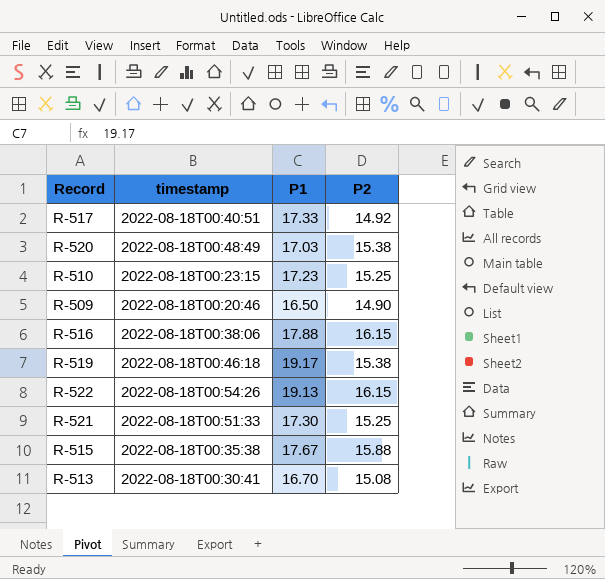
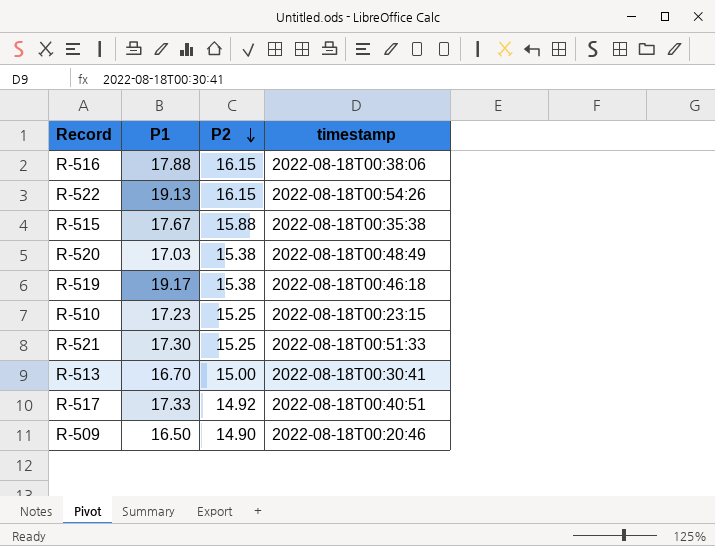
row order: none -> P2 descending
column timestamp | position: 2 -> 4
R-513 | P2: 15.08 -> 15.00

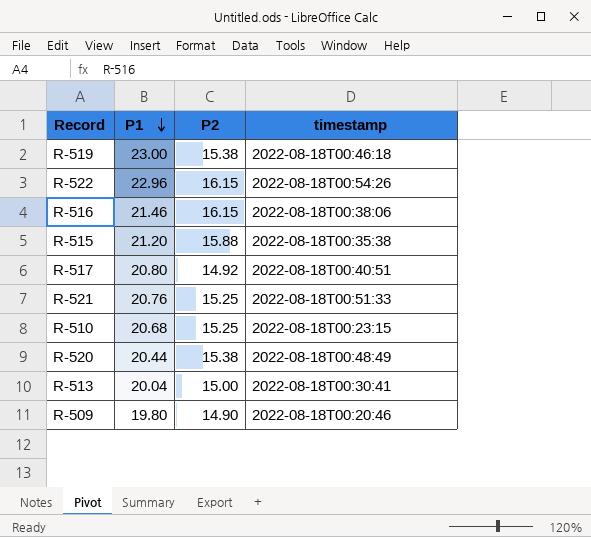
row order: P2 descending -> P1 descending
R-519 | P1: 19.17 -> 23.00
R-522 | P1: 19.13 -> 22.96
R-516 | P1: 17.88 -> 21.46
R-515 | P1: 17.67 -> 21.20
R-517 | P1: 17.33 -> 20.80
R-521 | P1: 17.30 -> 20.76
R-510 | P1: 17.23 -> 20.68
R-520 | P1: 17.03 -> 20.44
R-513 | P1: 16.70 -> 20.04
R-509 | P1: 16.50 -> 19.80

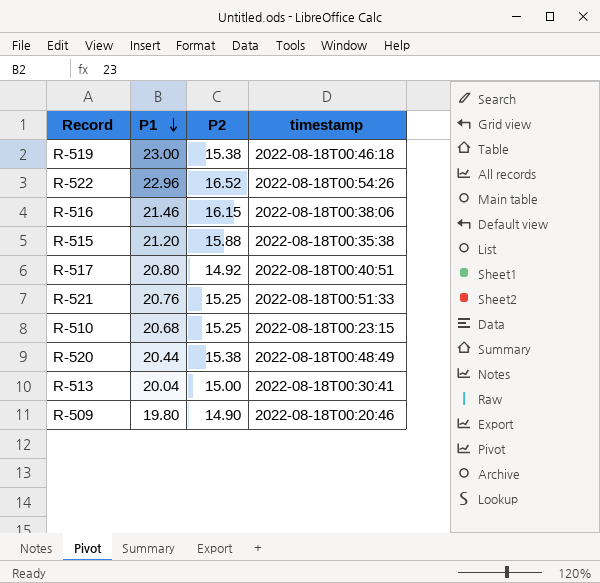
R-522 | P2: 16.15 -> 16.52

